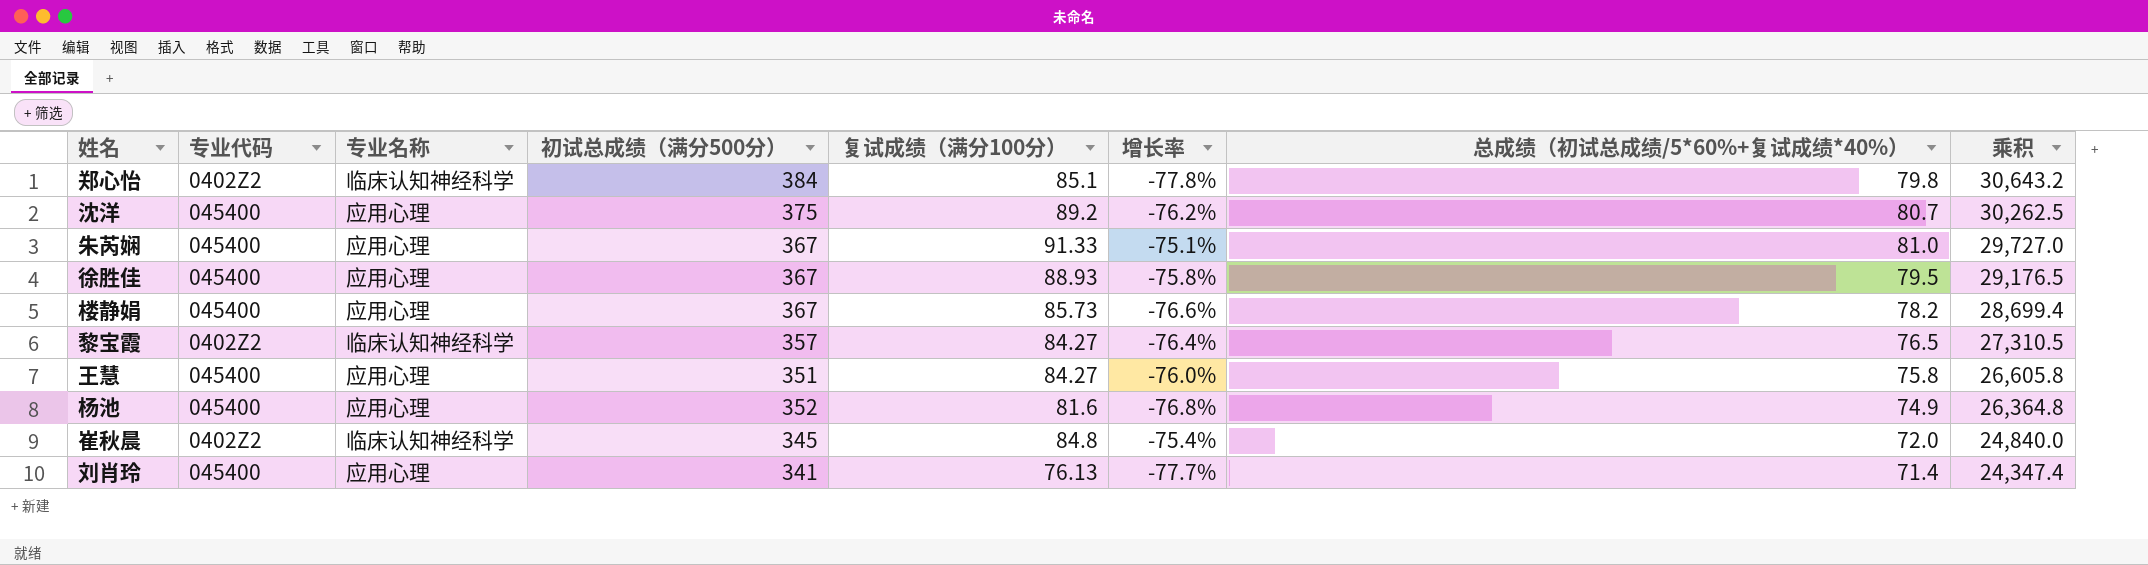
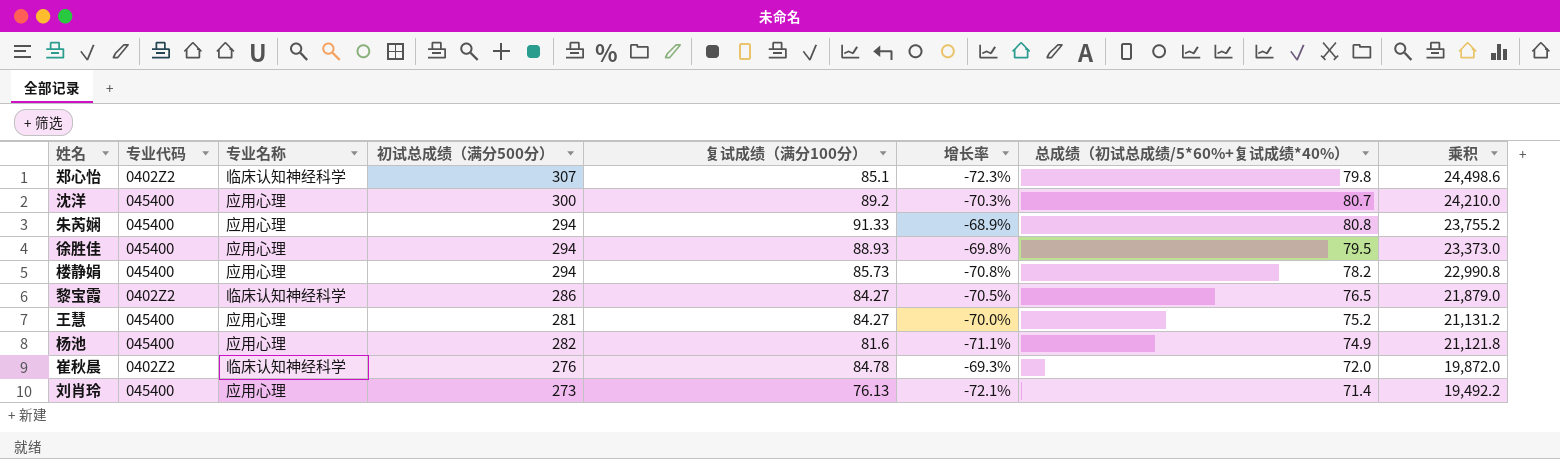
郑心怡 | 初试总成绩（满分500分）: 384 -> 307
郑心怡 | 增长率: -77.8% -> -72.3%
郑心怡 | 乘积: 30,643.2 -> 24,498.6
沈洋 | 初试总成绩（满分500分）: 375 -> 300
沈洋 | 增长率: -76.2% -> -70.3%
沈洋 | 乘积: 30,262.5 -> 24,210.0
朱芮娴 | 初试总成绩（满分500分）: 367 -> 294
朱芮娴 | 增长率: -75.1% -> -68.9%
朱芮娴 | 总成绩（初试总成绩/5*60%+复试成绩*40%）: 81.0 -> 80.8
朱芮娴 | 乘积: 29,727.0 -> 23,755.2
徐胜佳 | 初试总成绩（满分500分）: 367 -> 294
徐胜佳 | 增长率: -75.8% -> -69.8%
徐胜佳 | 乘积: 29,176.5 -> 23,373.0
楼静娟 | 初试总成绩（满分500分）: 367 -> 294
楼静娟 | 增长率: -76.6% -> -70.8%
楼静娟 | 乘积: 28,699.4 -> 22,990.8
黎宝霞 | 初试总成绩（满分500分）: 357 -> 286
黎宝霞 | 增长率: -76.4% -> -70.5%
黎宝霞 | 乘积: 27,310.5 -> 21,879.0
王慧 | 初试总成绩（满分500分）: 351 -> 281
王慧 | 增长率: -76.0% -> -70.0%
王慧 | 总成绩（初试总成绩/5*60%+复试成绩*40%）: 75.8 -> 75.2
王慧 | 乘积: 26,605.8 -> 21,131.2
杨池 | 初试总成绩（满分500分）: 352 -> 282
杨池 | 增长率: -76.8% -> -71.1%
杨池 | 乘积: 26,364.8 -> 21,121.8
崔秋晨 | 初试总成绩（满分500分）: 345 -> 276
崔秋晨 | 复试成绩（满分100分）: 84.8 -> 84.78
崔秋晨 | 增长率: -75.4% -> -69.3%
崔秋晨 | 乘积: 24,840.0 -> 19,872.0
刘肖玲 | 初试总成绩（满分500分）: 341 -> 273
刘肖玲 | 增长率: -77.7% -> -72.1%
刘肖玲 | 乘积: 24,347.4 -> 19,492.2

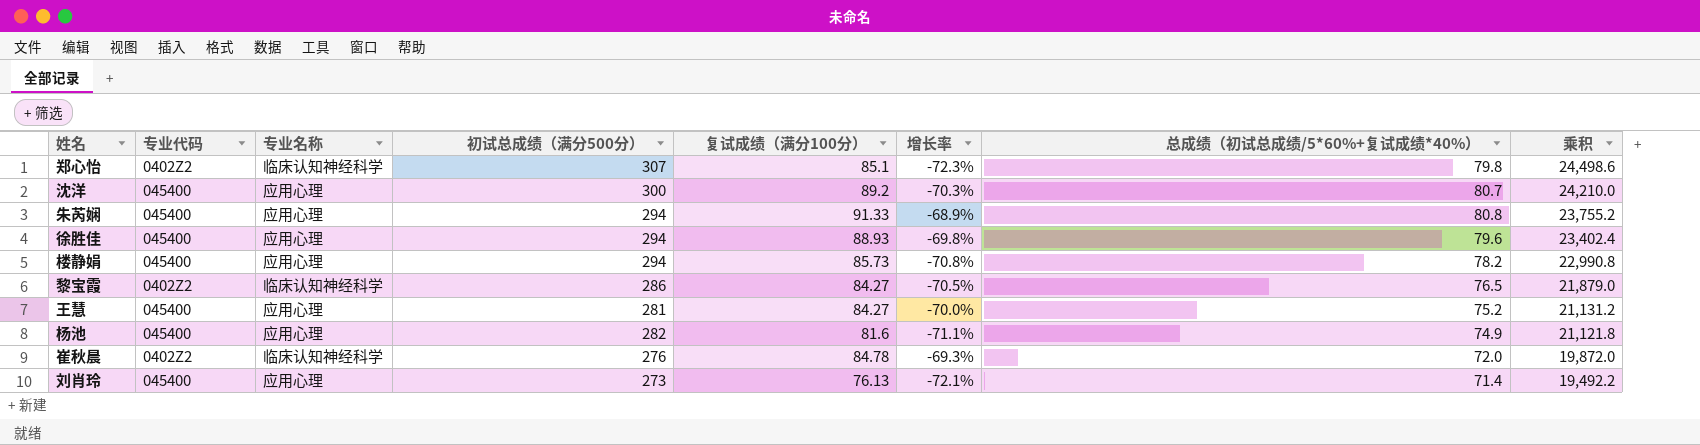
徐胜佳 | 总成绩（初试总成绩/5*60%+复试成绩*40%）: 79.5 -> 79.6
徐胜佳 | 乘积: 23,373.0 -> 23,402.4

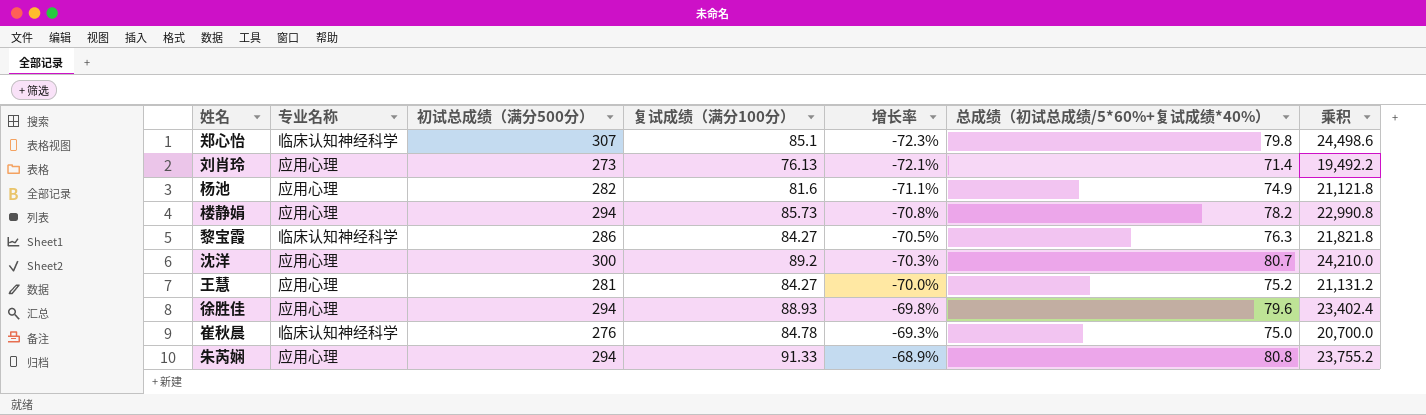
row order: 乘积 descending -> 增长率 ascending
column 专业代码 | position: 2 -> none
黎宝霞 | 总成绩（初试总成绩/5*60%+复试成绩*40%）: 76.5 -> 76.3
黎宝霞 | 乘积: 21,879.0 -> 21,821.8
崔秋晨 | 总成绩（初试总成绩/5*60%+复试成绩*40%）: 72.0 -> 75.0
崔秋晨 | 乘积: 19,872.0 -> 20,700.0

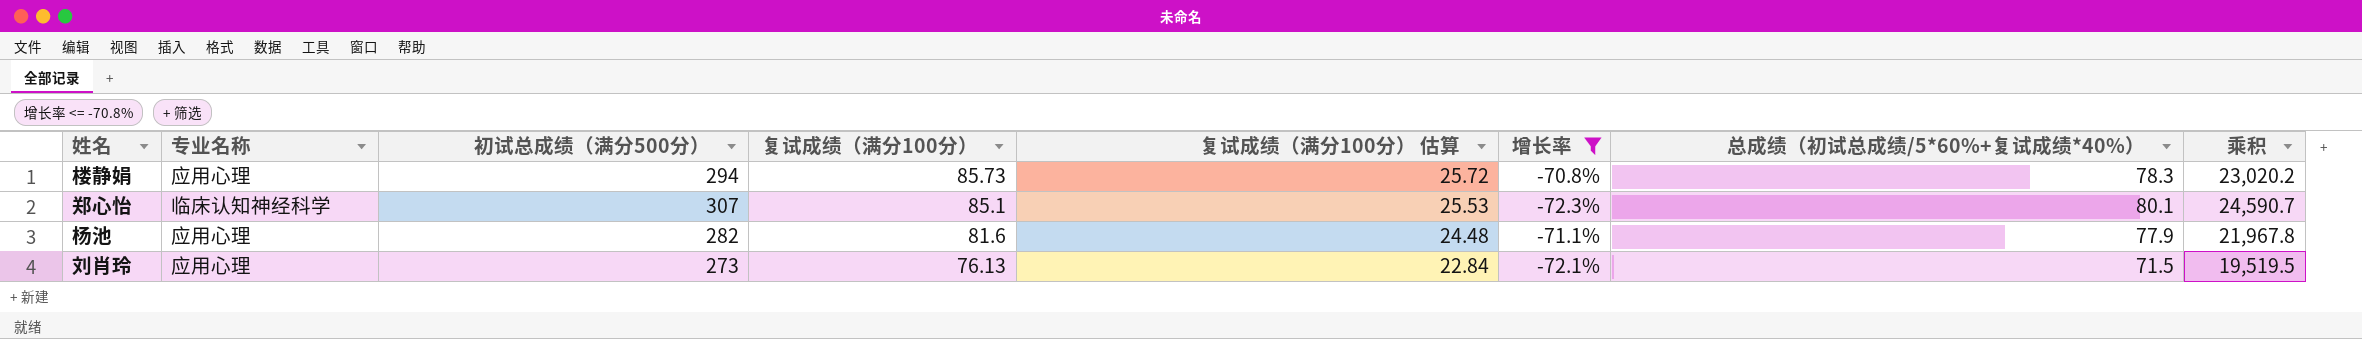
filter: none -> 增长率 <= -70.8%
row order: 增长率 ascending -> 复试成绩（满分100分） descending
column 复试成绩（满分100分） 估算 | formula: none -> [复试成绩（满分100分）] * 0.3
楼静娟 | 总成绩（初试总成绩/5*60%+复试成绩*40%）: 78.2 -> 78.3
楼静娟 | 乘积: 22,990.8 -> 23,020.2
郑心怡 | 总成绩（初试总成绩/5*60%+复试成绩*40%）: 79.8 -> 80.1
郑心怡 | 乘积: 24,498.6 -> 24,590.7
杨池 | 总成绩（初试总成绩/5*60%+复试成绩*40%）: 74.9 -> 77.9
杨池 | 乘积: 21,121.8 -> 21,967.8
刘肖玲 | 总成绩（初试总成绩/5*60%+复试成绩*40%）: 71.4 -> 71.5
刘肖玲 | 乘积: 19,492.2 -> 19,519.5

